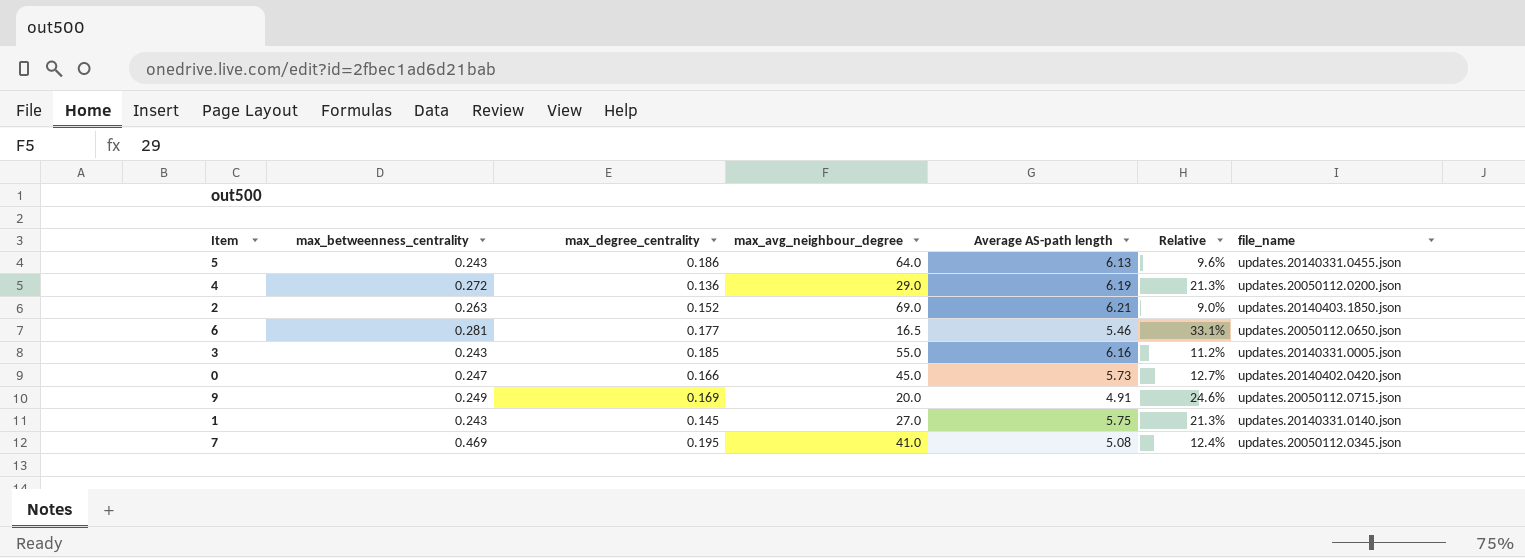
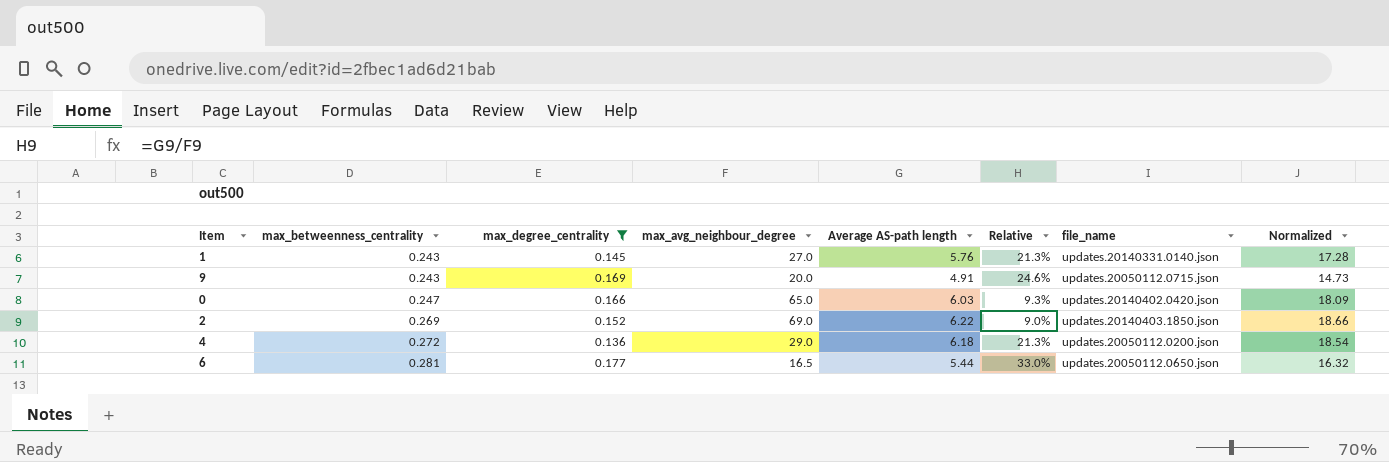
filter: none -> max_degree_centrality <= 0.177
row order: none -> max_betweenness_centrality ascending
column Normalized | formula: none -> [Average AS-path length] * 3
1 | Average AS-path length: 5.75 -> 5.76
9 | max_betweenness_centrality: 0.249 -> 0.243
0 | max_avg_neighbour_degree: 45.0 -> 65.0
0 | Average AS-path length: 5.73 -> 6.03
0 | Relative: 12.7% -> 9.3%
2 | max_betweenness_centrality: 0.263 -> 0.269
2 | Average AS-path length: 6.21 -> 6.22
4 | Average AS-path length: 6.19 -> 6.18
6 | Average AS-path length: 5.46 -> 5.44
6 | Relative: 33.1% -> 33.0%

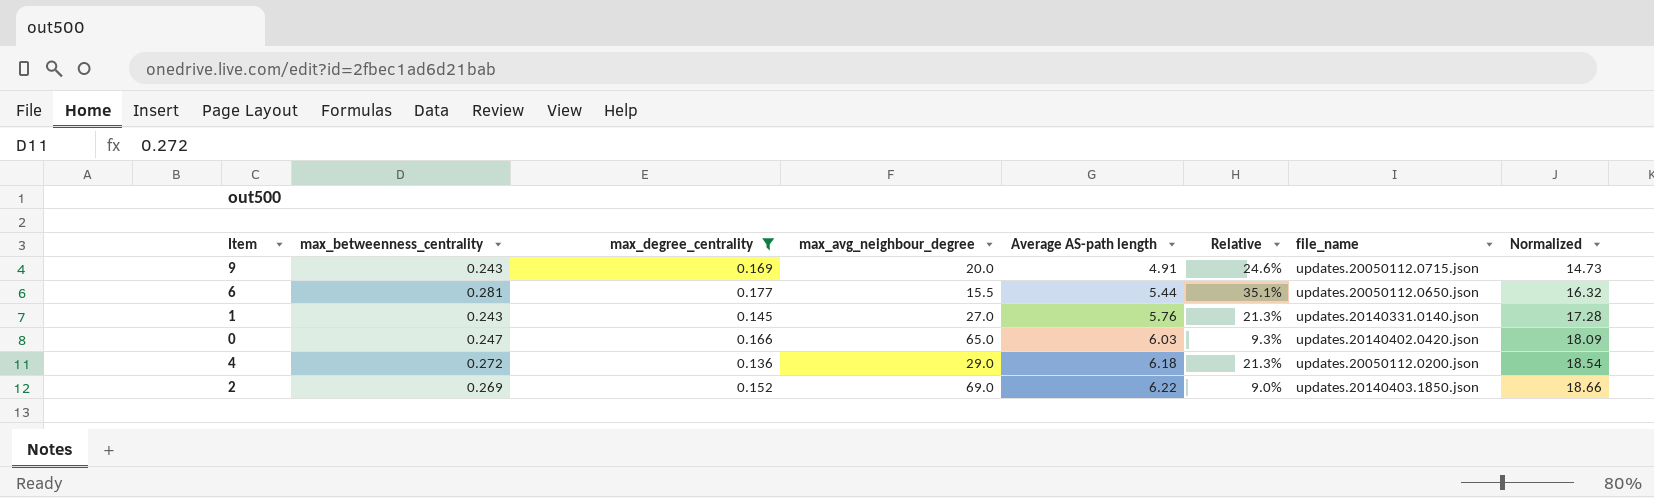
row order: max_betweenness_centrality ascending -> Average AS-path length ascending
6 | max_avg_neighbour_degree: 16.5 -> 15.5
6 | Relative: 33.0% -> 35.1%

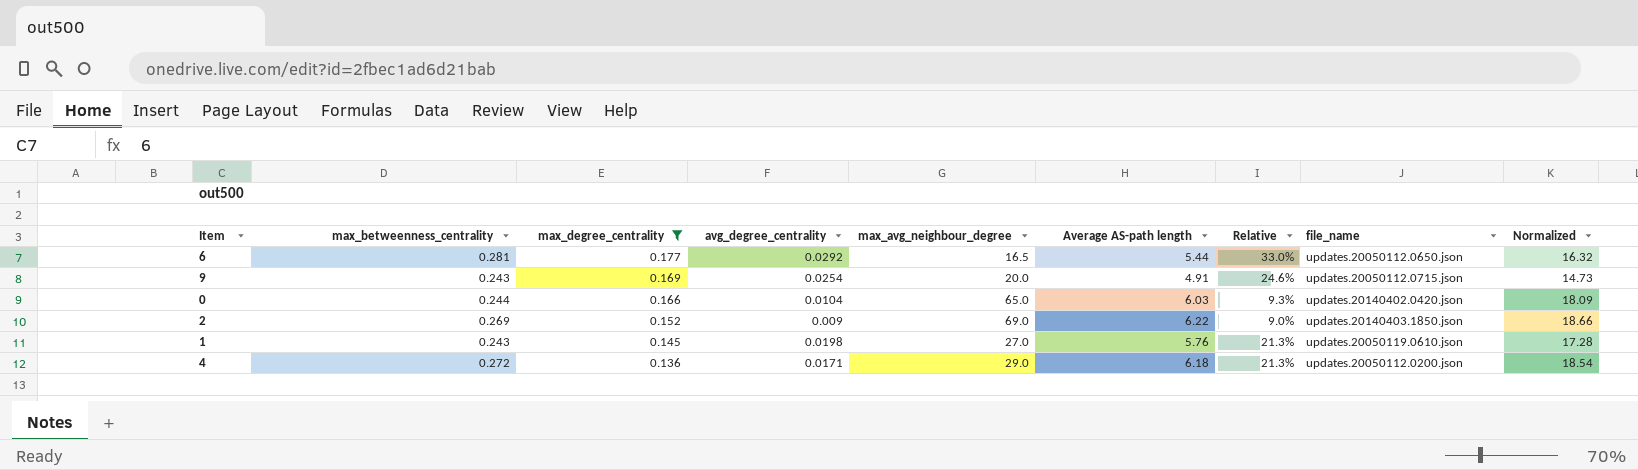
row order: Average AS-path length ascending -> max_degree_centrality descending
column avg_degree_centrality | position: none -> 4
6 | max_avg_neighbour_degree: 15.5 -> 16.5
6 | Relative: 35.1% -> 33.0%
0 | max_betweenness_centrality: 0.247 -> 0.244
1 | file_name: updates.20140331.0140.json -> updates.20050119.0610.json

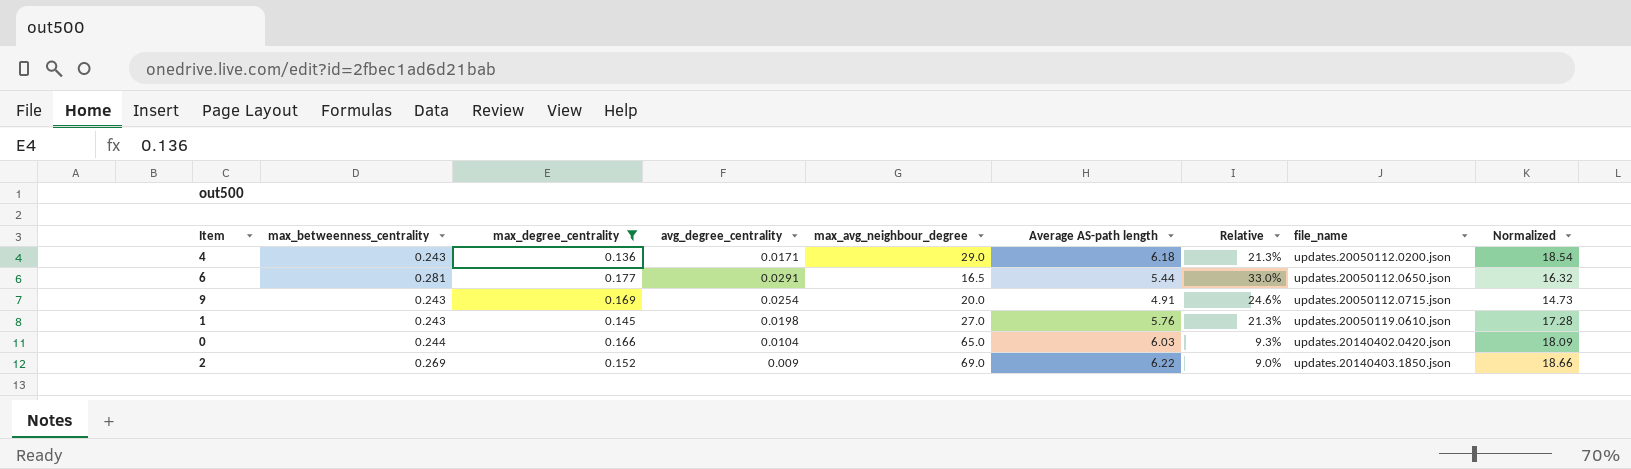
row order: max_degree_centrality descending -> file_name ascending
4 | max_betweenness_centrality: 0.272 -> 0.243
6 | avg_degree_centrality: 0.0292 -> 0.0291

